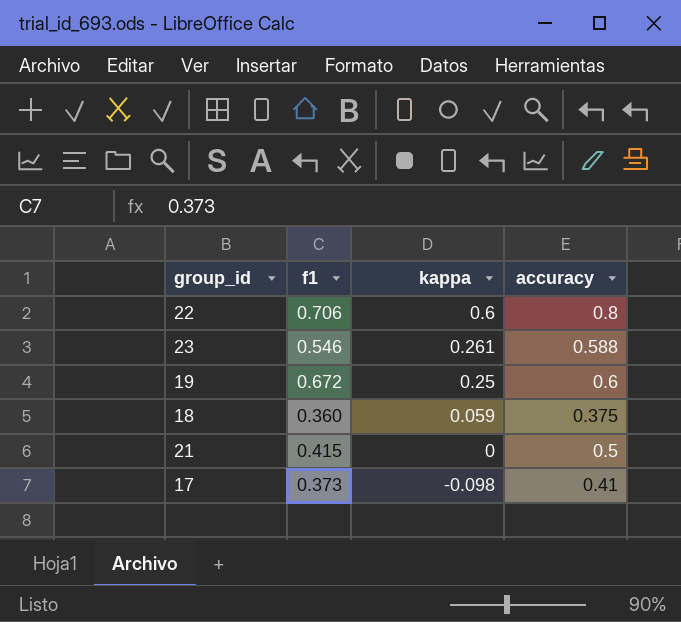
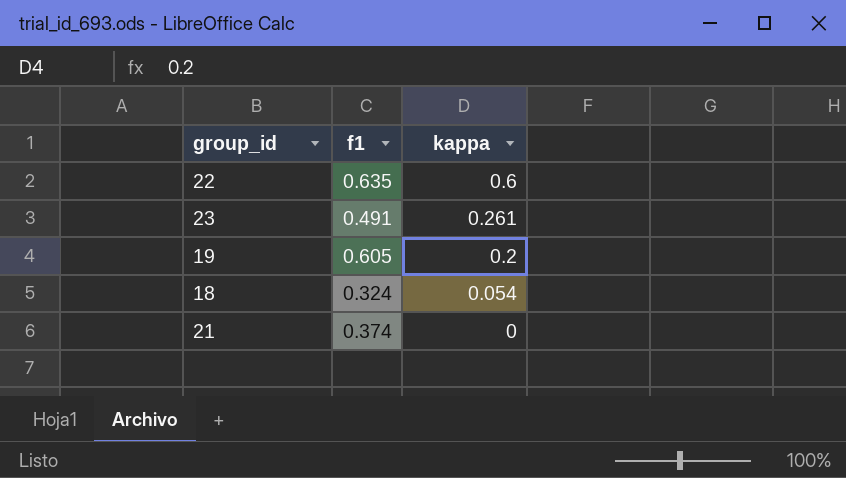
column accuracy | position: 4 -> none
row 17: 0.373 | -0.098 | 0.41 -> none
22 | f1: 0.706 -> 0.635
23 | f1: 0.546 -> 0.491
19 | f1: 0.672 -> 0.605
19 | kappa: 0.25 -> 0.2
18 | f1: 0.360 -> 0.324
18 | kappa: 0.059 -> 0.054
21 | f1: 0.415 -> 0.374

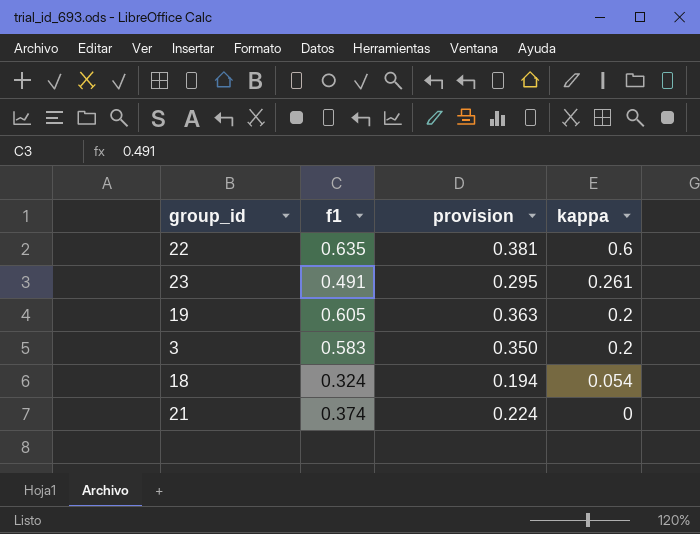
column provision | formula: none -> [f1] * 0.6
row 3: none -> 0.583 | 0.350 | 0.2

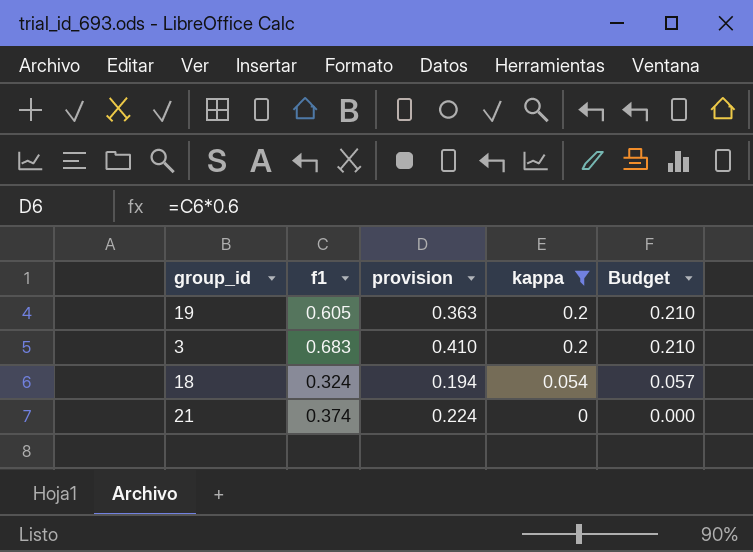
filter: none -> kappa <= 0.2
column Budget | formula: none -> [kappa] * 1.05
3 | f1: 0.583 -> 0.683
3 | provision: 0.350 -> 0.410

